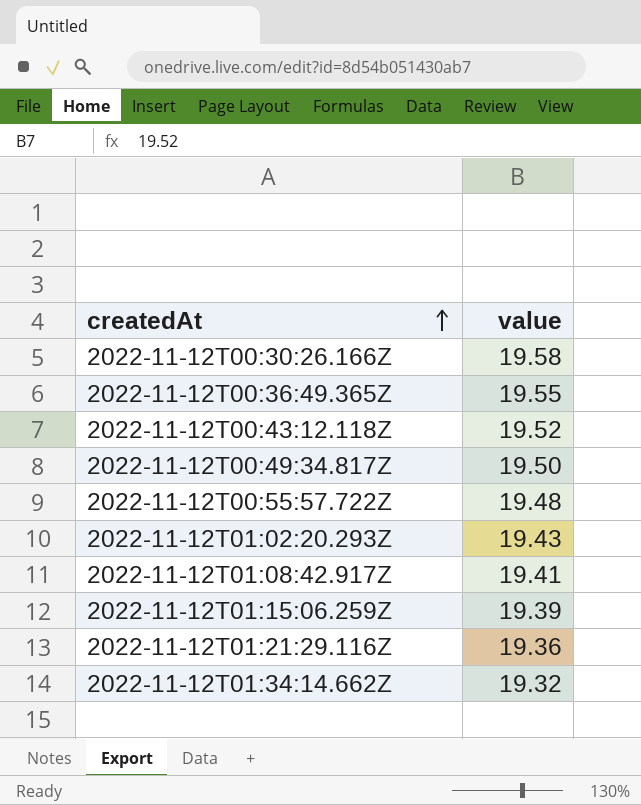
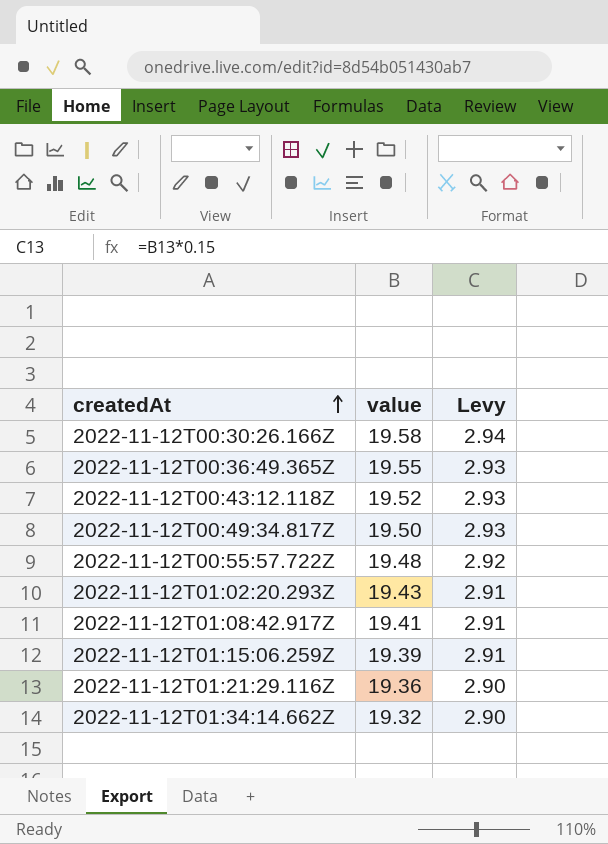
column Levy | formula: none -> [value] * 0.15

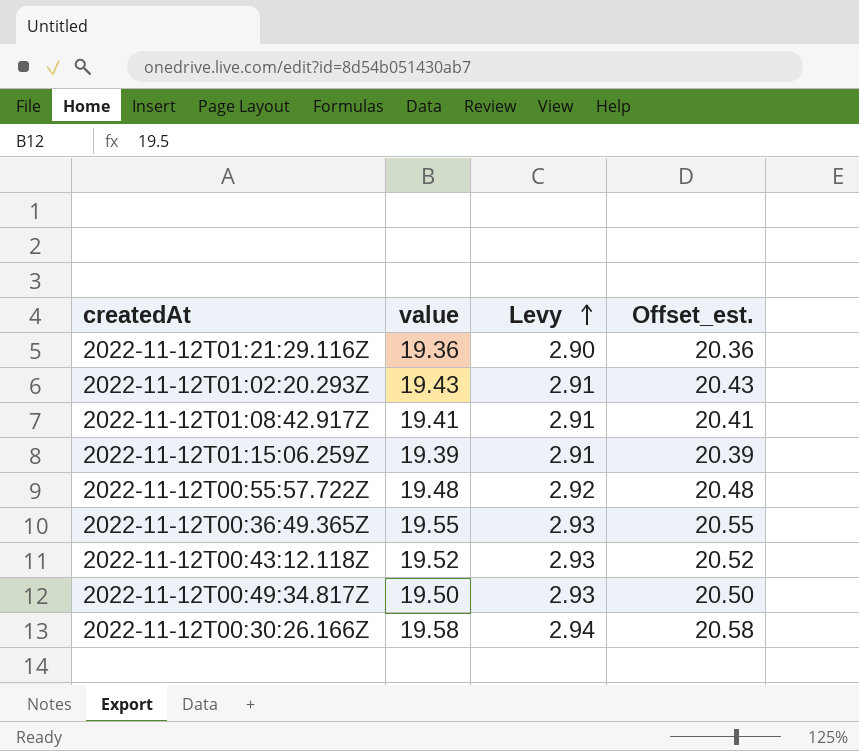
row order: createdAt ascending -> Levy ascending
column Offset_est. | formula: none -> [value] + 1
row 2022-11-12T01:34:14.662Z: 19.32 | 2.90 -> none

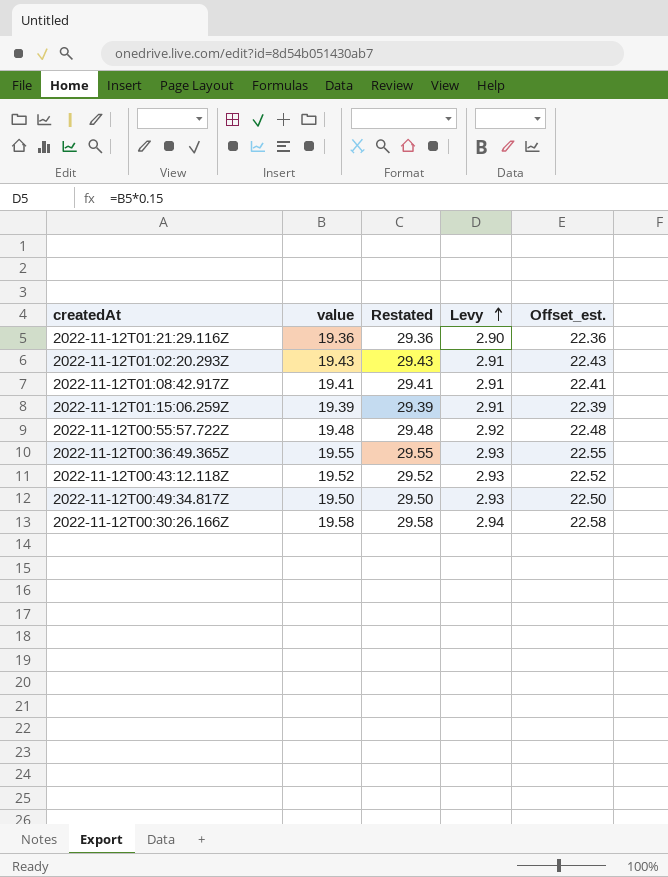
column Restated | formula: none -> [value] + 10
column Offset_est. | formula: [value] + 1 -> [value] + 3

